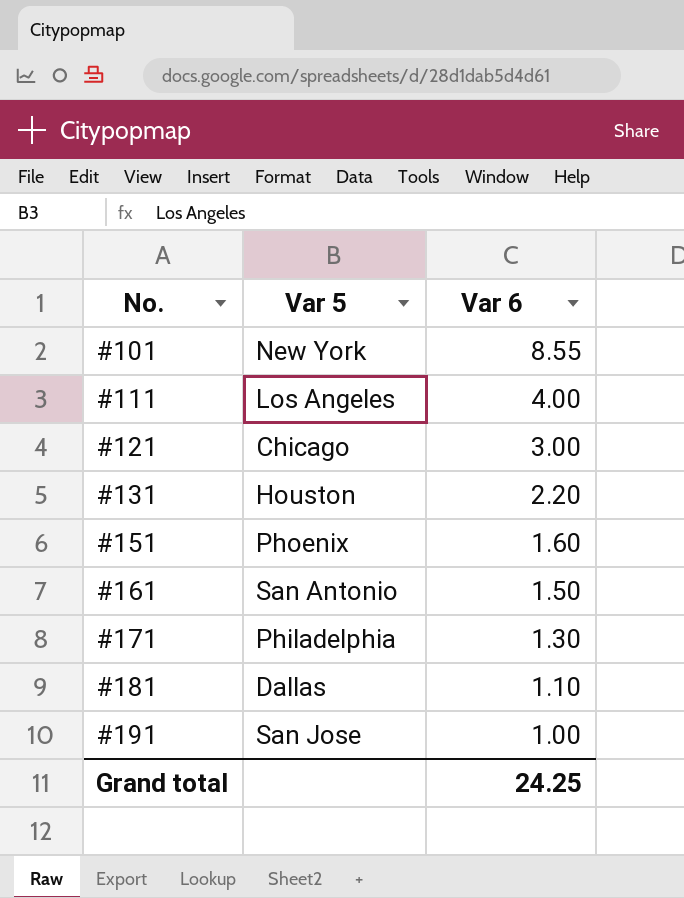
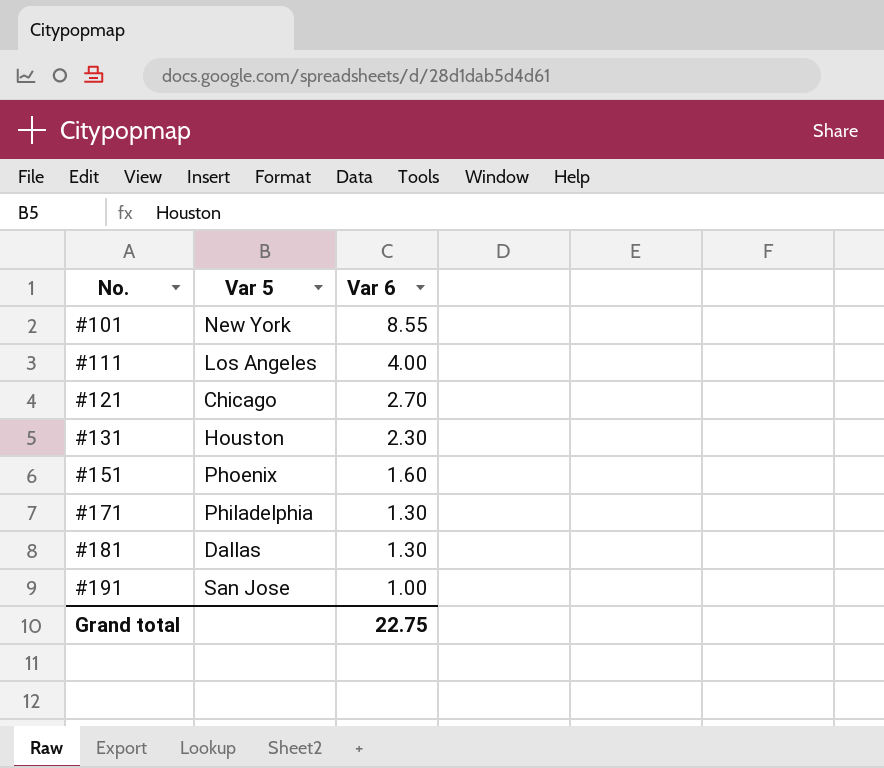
row #161: San Antonio | 1.50 -> none
#121 | Var 6: 3.00 -> 2.70
#131 | Var 6: 2.20 -> 2.30
#181 | Var 6: 1.10 -> 1.30
Grand total | Var 6: 24.25 -> 22.75

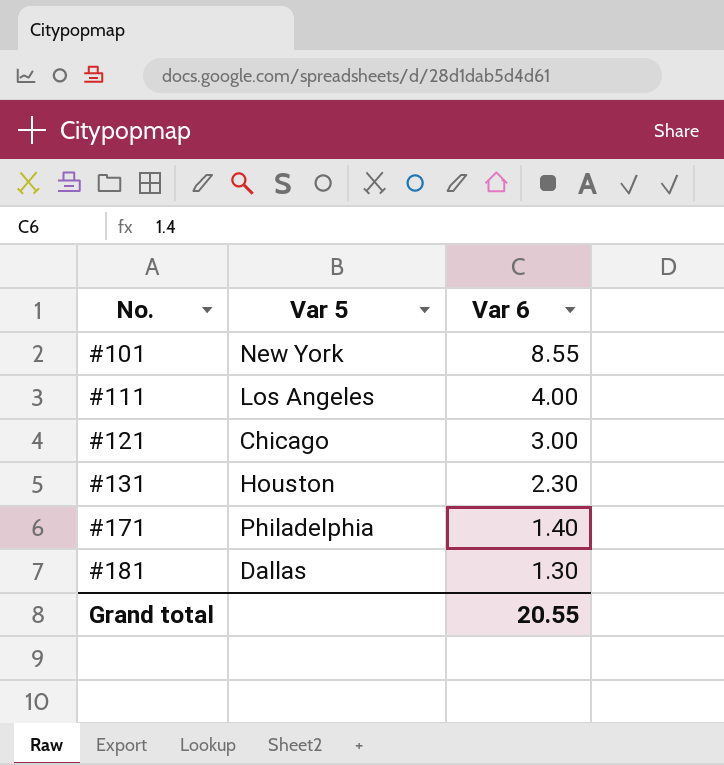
row #151: Phoenix | 1.60 -> none
row #191: San Jose | 1.00 -> none
#121 | Var 6: 2.70 -> 3.00
#171 | Var 6: 1.30 -> 1.40
Grand total | Var 6: 22.75 -> 20.55

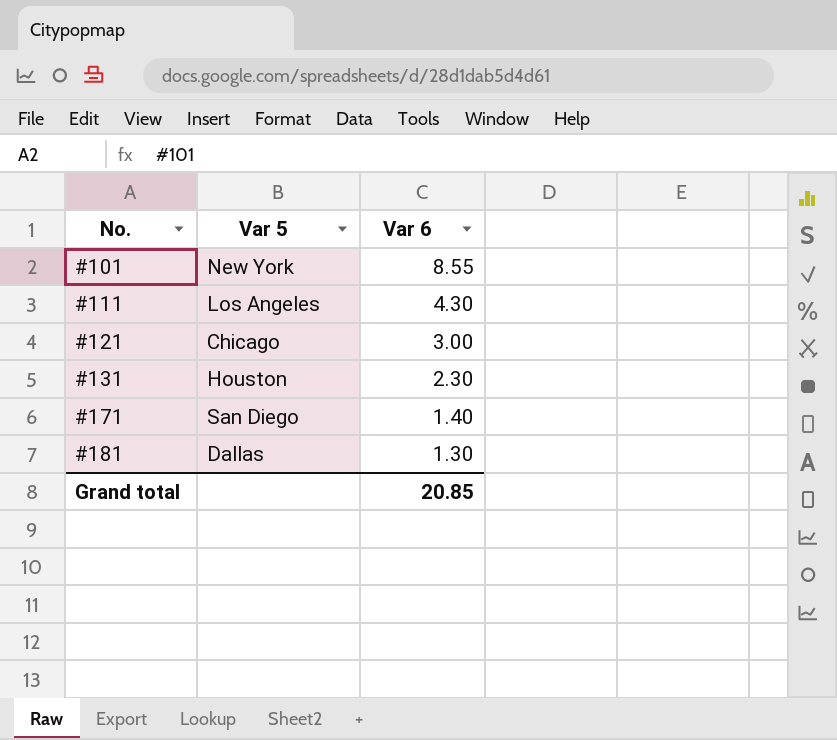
#111 | Var 6: 4.00 -> 4.30
#171 | Var 5: Philadelphia -> San Diego
Grand total | Var 6: 20.55 -> 20.85

